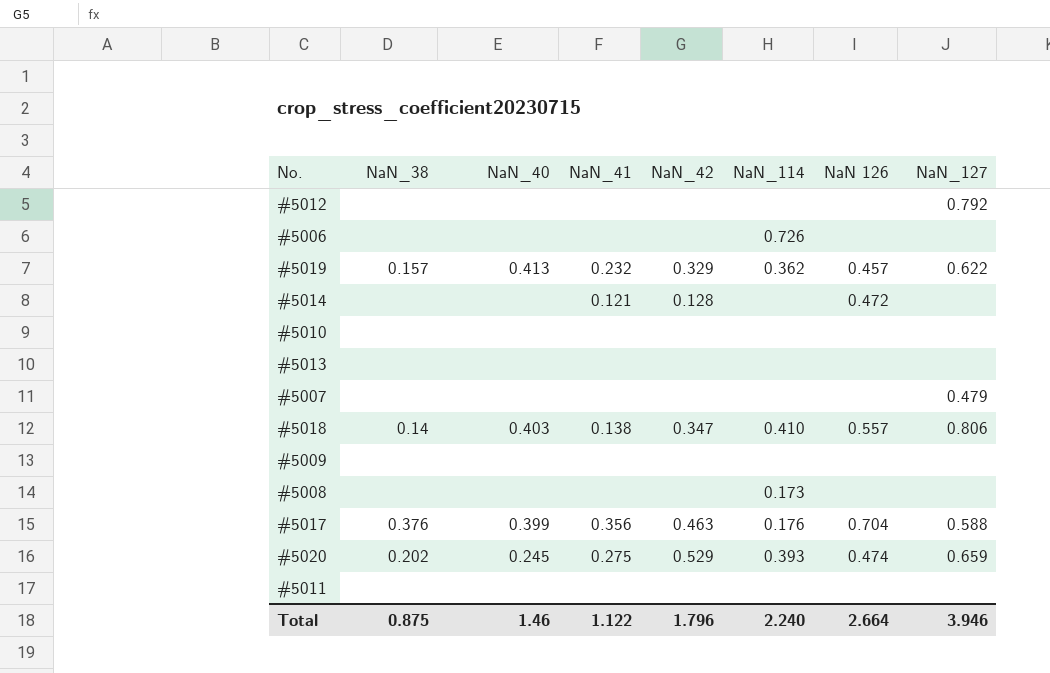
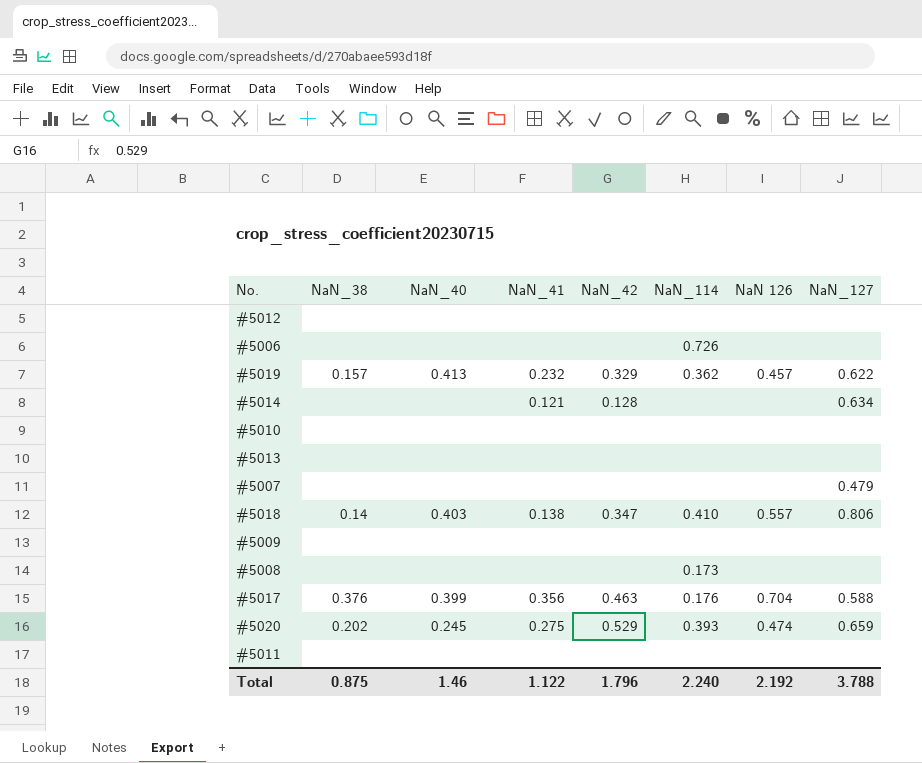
#5012 | NaN_127: 0.792 -> none
#5014 | NaN 126: 0.472 -> none
#5014 | NaN_127: none -> 0.634
Total | NaN 126: 2.664 -> 2.192
Total | NaN_127: 3.946 -> 3.788

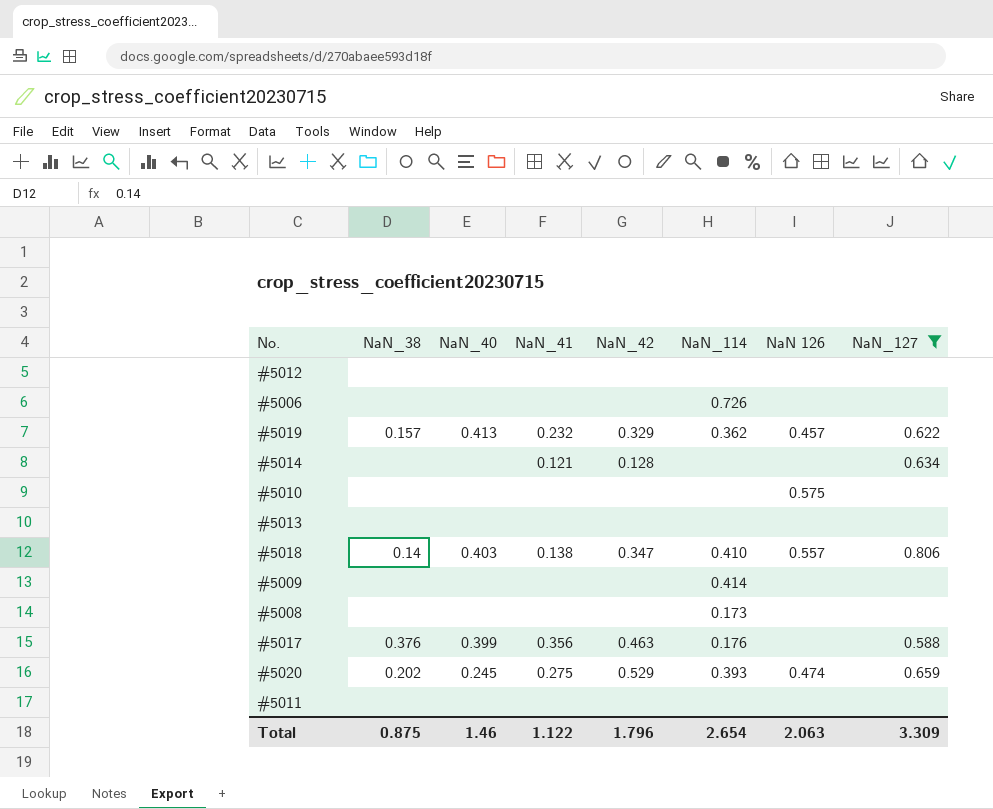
filter: none -> NaN_127 != 0.479
#5010 | NaN 126: none -> 0.575
#5009 | NaN_114: none -> 0.414
#5017 | NaN 126: 0.704 -> none
Total | NaN_114: 2.240 -> 2.654
Total | NaN 126: 2.192 -> 2.063
Total | NaN_127: 3.788 -> 3.309

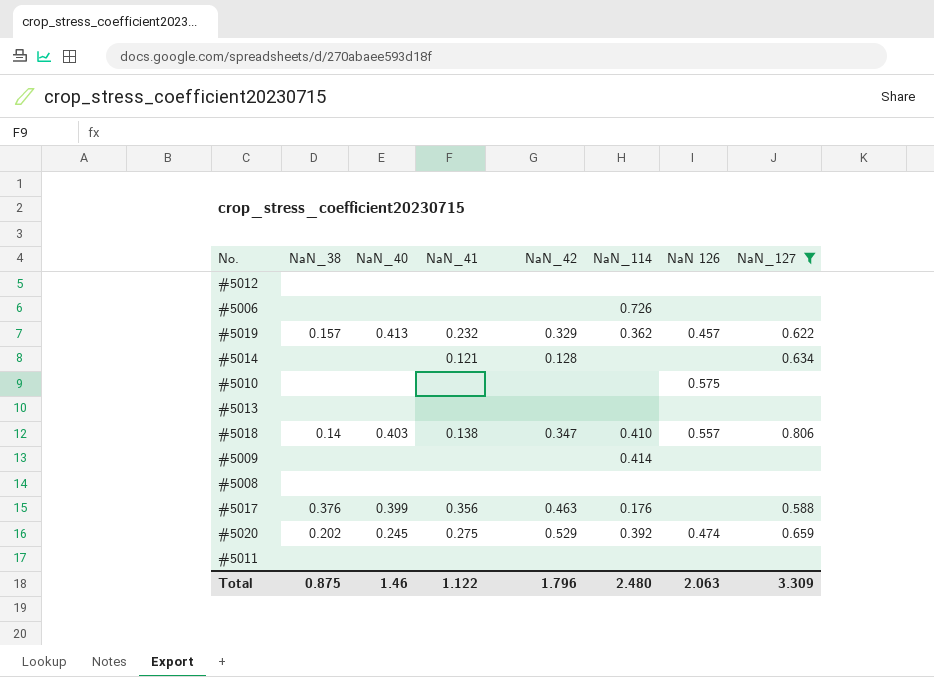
#5008 | NaN_114: 0.173 -> none
#5020 | NaN_114: 0.393 -> 0.392
Total | NaN_114: 2.654 -> 2.480

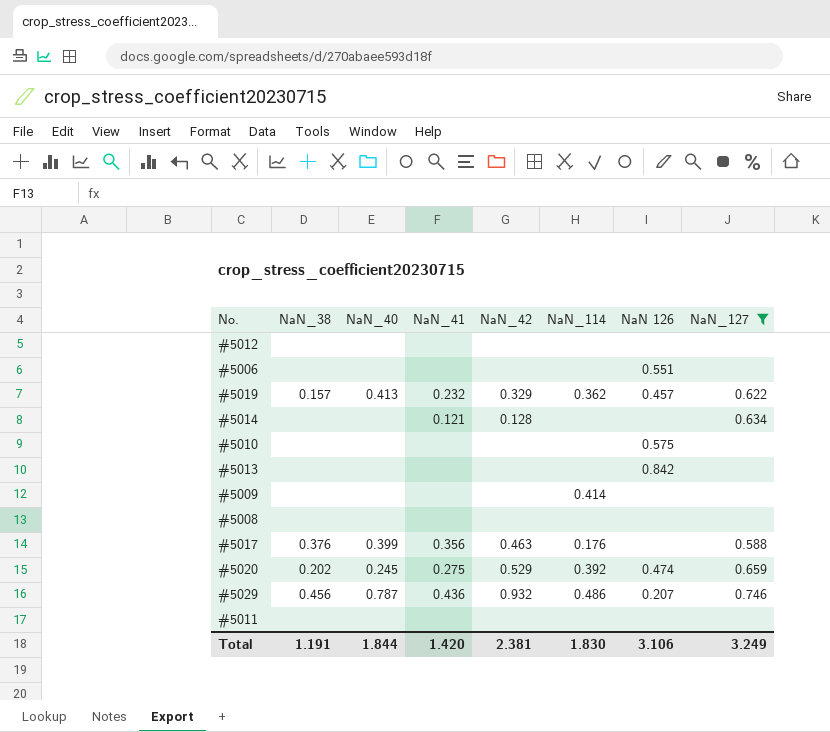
row #5018: 0.14 | 0.403 | 0.138 | 0.347 | 0.410 | 0.557 | 0.806 -> none
#5006 | NaN_114: 0.726 -> none
#5006 | NaN 126: none -> 0.551
#5013 | NaN 126: none -> 0.842
row #5029: none -> 0.456 | 0.787 | 0.436 | 0.932 | 0.486 | 0.207 | 0.746
Total | NaN_38: 0.875 -> 1.191
Total | NaN_40: 1.46 -> 1.844
Total | NaN_41: 1.122 -> 1.420
Total | NaN_42: 1.796 -> 2.381
Total | NaN_114: 2.480 -> 1.830
Total | NaN 126: 2.063 -> 3.106
Total | NaN_127: 3.309 -> 3.249

